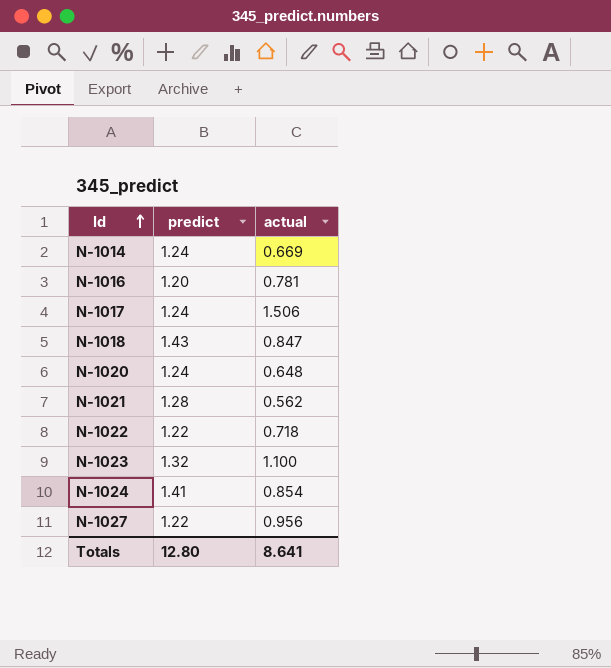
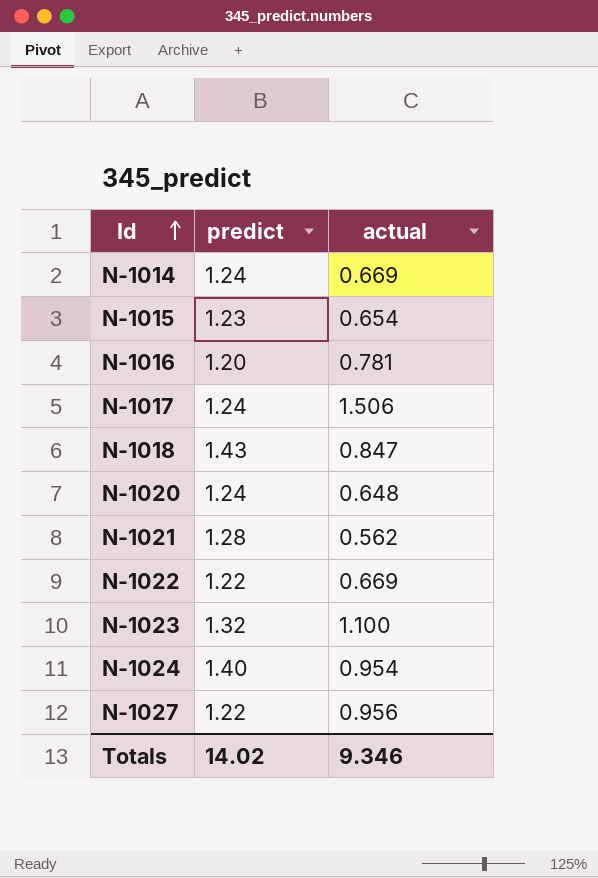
row N-1015: none -> 1.23 | 0.654
N-1022 | actual: 0.718 -> 0.669
N-1024 | predict: 1.41 -> 1.40
N-1024 | actual: 0.854 -> 0.954
Totals | predict: 12.80 -> 14.02
Totals | actual: 8.641 -> 9.346

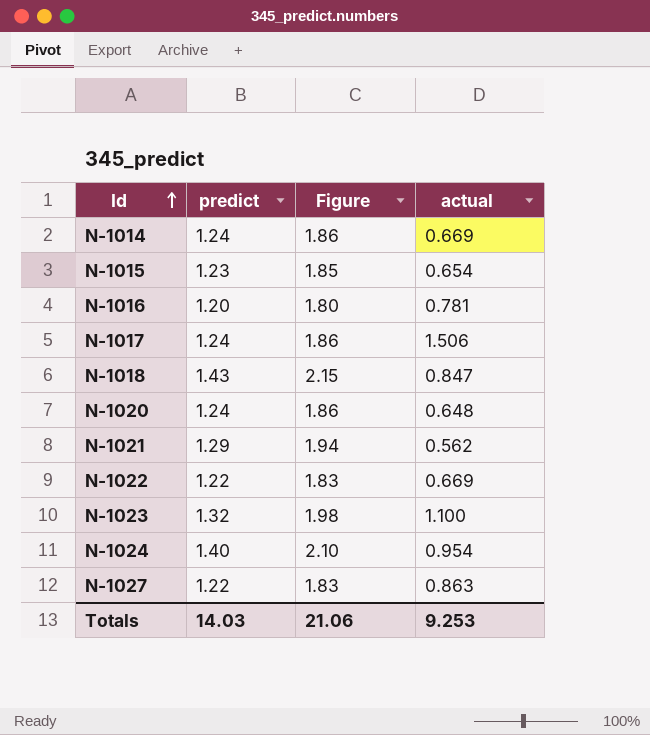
column Figure | formula: none -> [predict] * 1.5
N-1021 | predict: 1.28 -> 1.29
N-1027 | actual: 0.956 -> 0.863
Totals | predict: 14.02 -> 14.03
Totals | actual: 9.346 -> 9.253

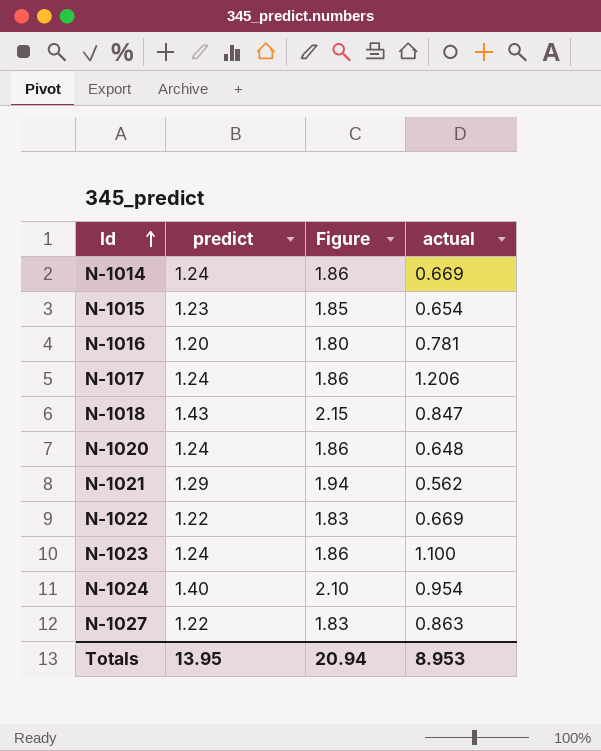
N-1017 | actual: 1.506 -> 1.206
N-1023 | predict: 1.32 -> 1.24
N-1023 | Figure: 1.98 -> 1.86
Totals | predict: 14.03 -> 13.95
Totals | Figure: 21.06 -> 20.94
Totals | actual: 9.253 -> 8.953

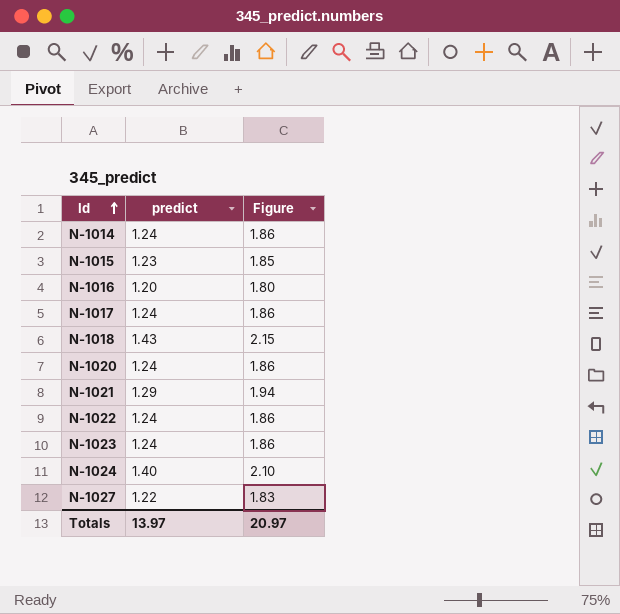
column actual | position: 4 -> none
N-1022 | predict: 1.22 -> 1.24
N-1022 | Figure: 1.83 -> 1.86
Totals | predict: 13.95 -> 13.97
Totals | Figure: 20.94 -> 20.97

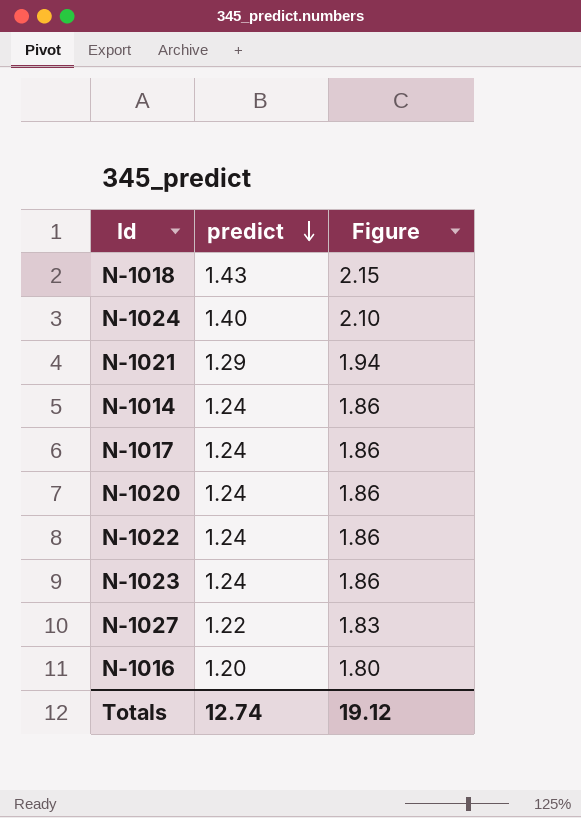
row order: Id ascending -> predict descending
row N-1015: 1.23 | 1.85 -> none
Totals | predict: 13.97 -> 12.74
Totals | Figure: 20.97 -> 19.12

